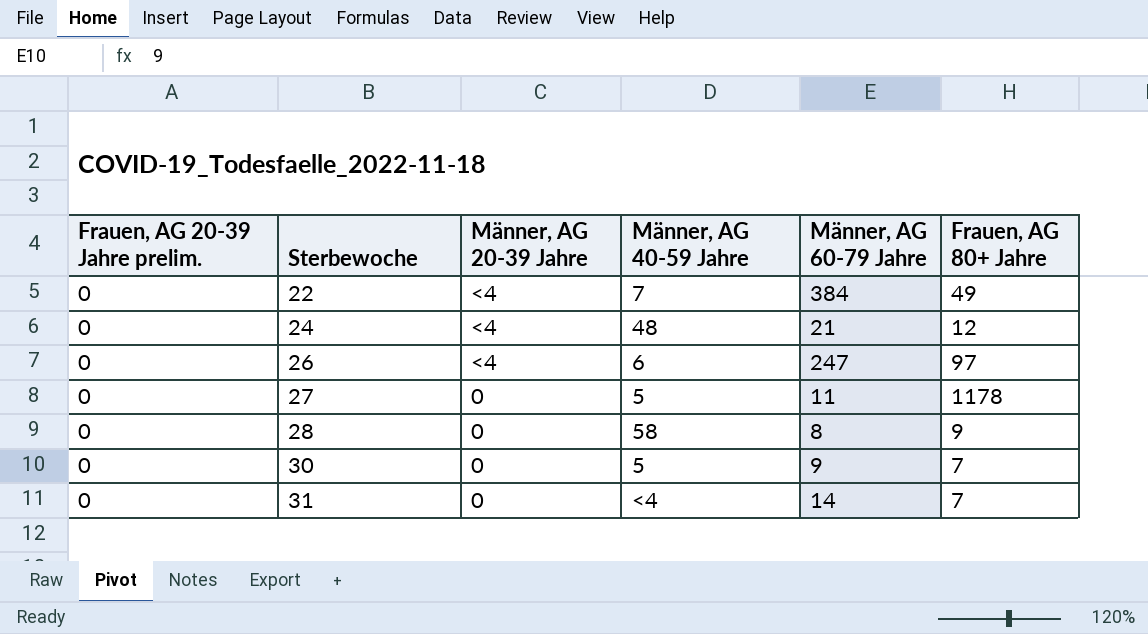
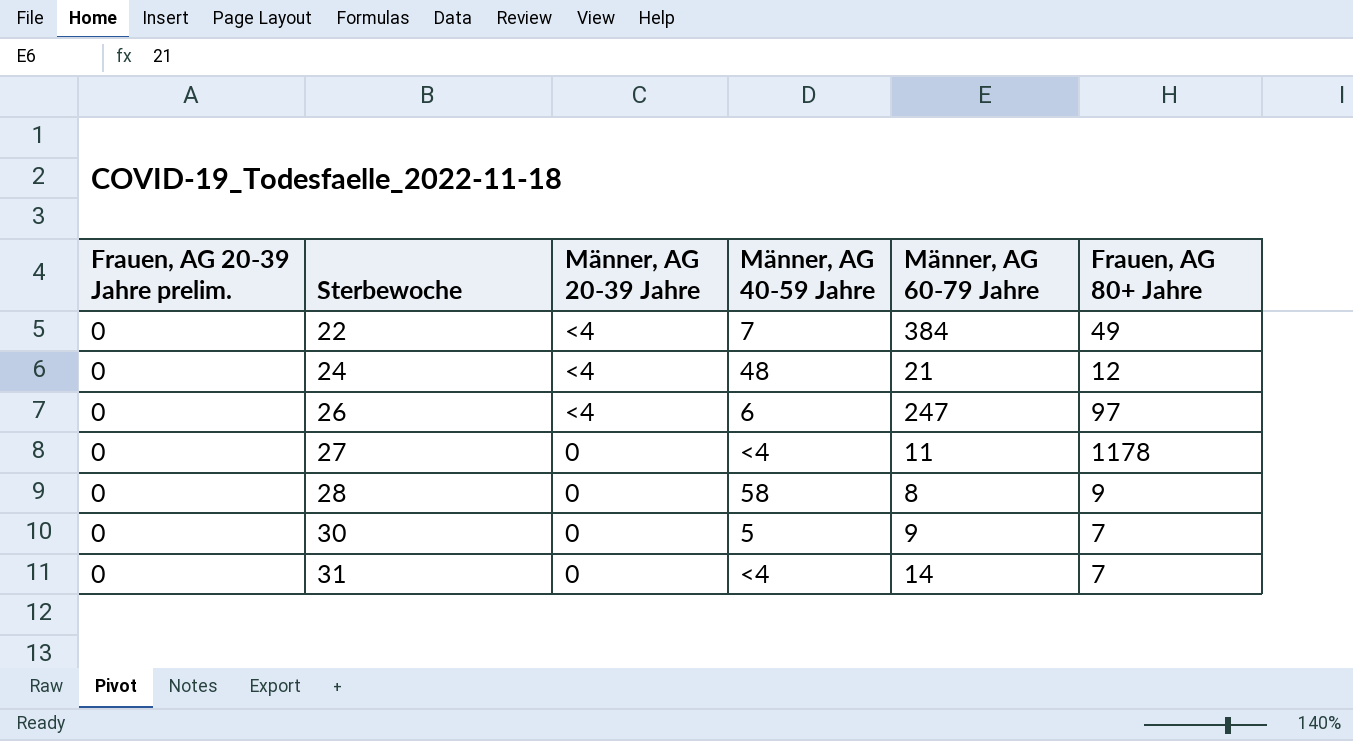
27 | Männer, AG 40-59 Jahre: 5 -> <4

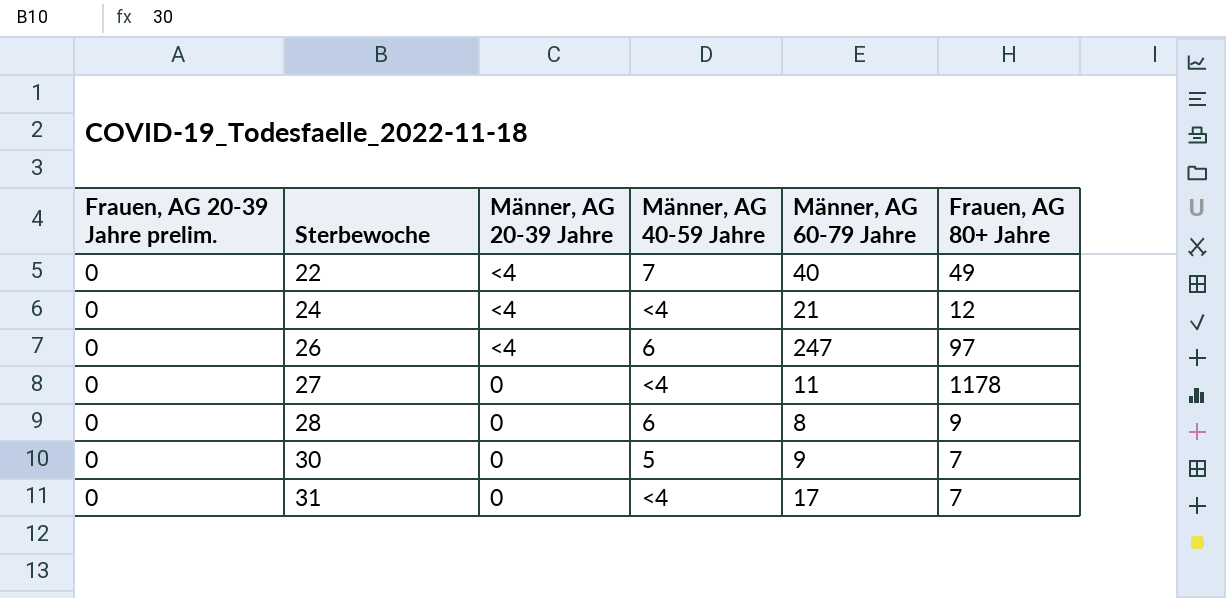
22 | Männer, AG 60-79 Jahre: 384 -> 40
24 | Männer, AG 40-59 Jahre: 48 -> <4
28 | Männer, AG 40-59 Jahre: 58 -> 6
31 | Männer, AG 60-79 Jahre: 14 -> 17

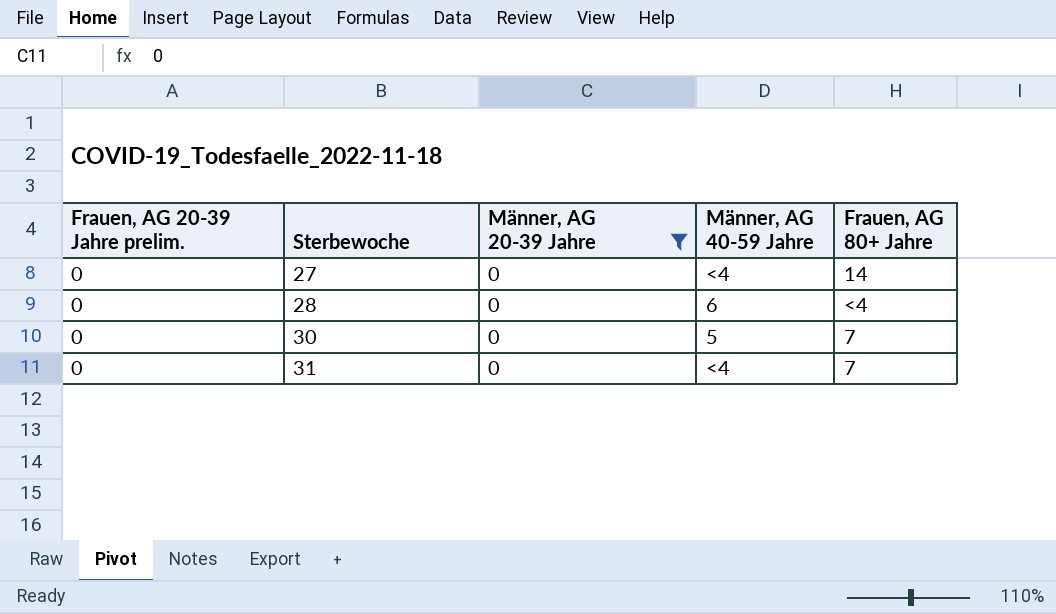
filter: none -> Männer, AG 20-39 Jahre = 0
column Männer, AG 60-79 Jahre | position: 5 -> none
27 | Frauen, AG 80+ Jahre: 1178 -> 14
28 | Frauen, AG 80+ Jahre: 9 -> <4

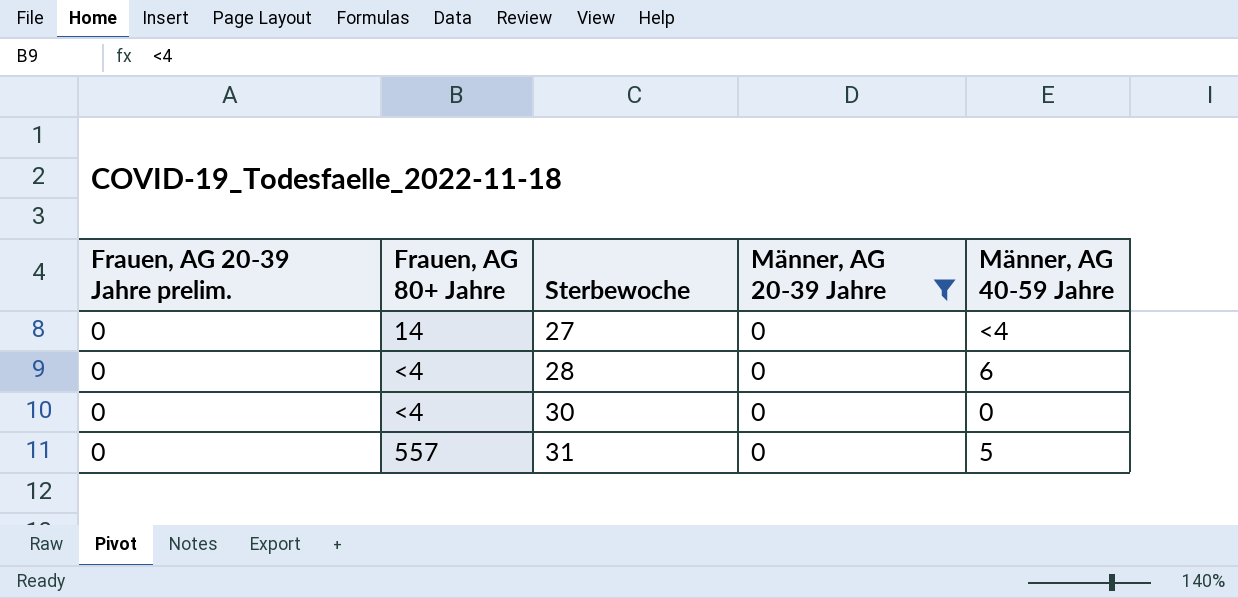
column Frauen, AG 80+ Jahre | position: 5 -> 2
30 | Frauen, AG 80+ Jahre: 7 -> <4
30 | Männer, AG 40-59 Jahre: 5 -> 0
31 | Frauen, AG 80+ Jahre: 7 -> 557
31 | Männer, AG 40-59 Jahre: <4 -> 5

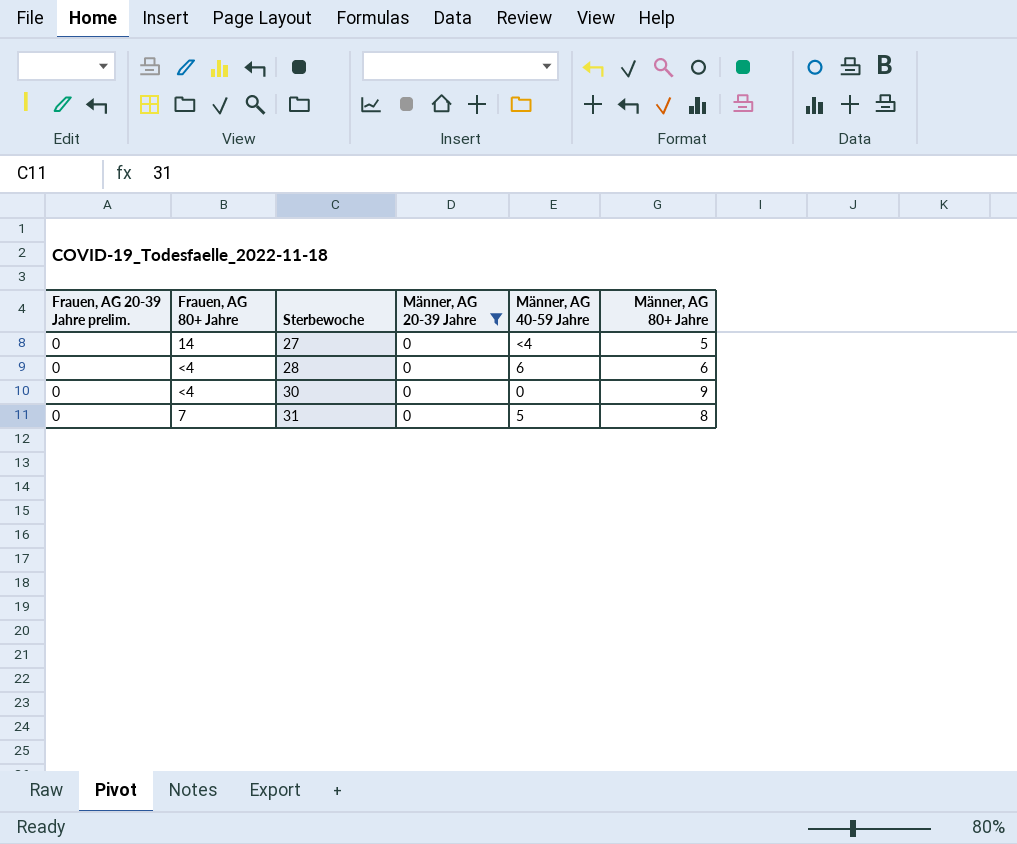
column Männer, AG 80+ Jahre | position: none -> 6
31 | Frauen, AG 80+ Jahre: 557 -> 7

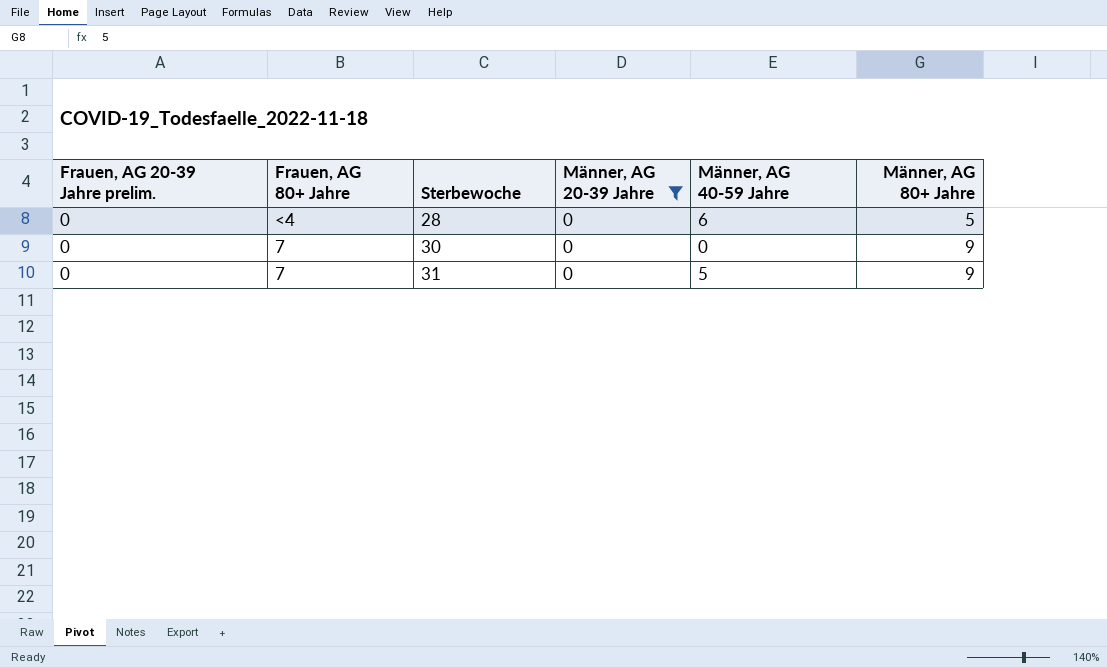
row 27: 0 | 14 | 0 | <4 | 5 -> none
28 | Männer, AG 80+ Jahre: 6 -> 5
30 | Frauen, AG 80+ Jahre: <4 -> 7
31 | Männer, AG 80+ Jahre: 8 -> 9

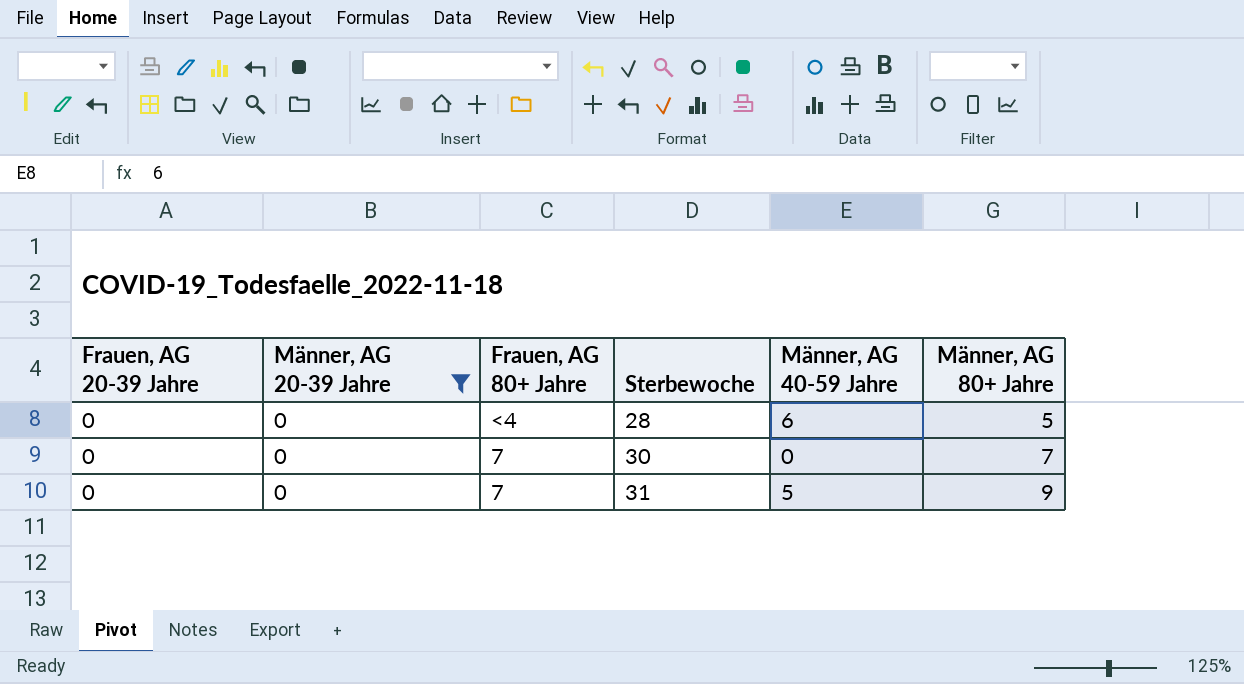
column name: Frauen, AG 20-39 Jahre prelim. -> Frauen, AG 20-39 Jahre
column Männer, AG 20-39 Jahre | position: 4 -> 2
30 | Männer, AG 80+ Jahre: 9 -> 7

